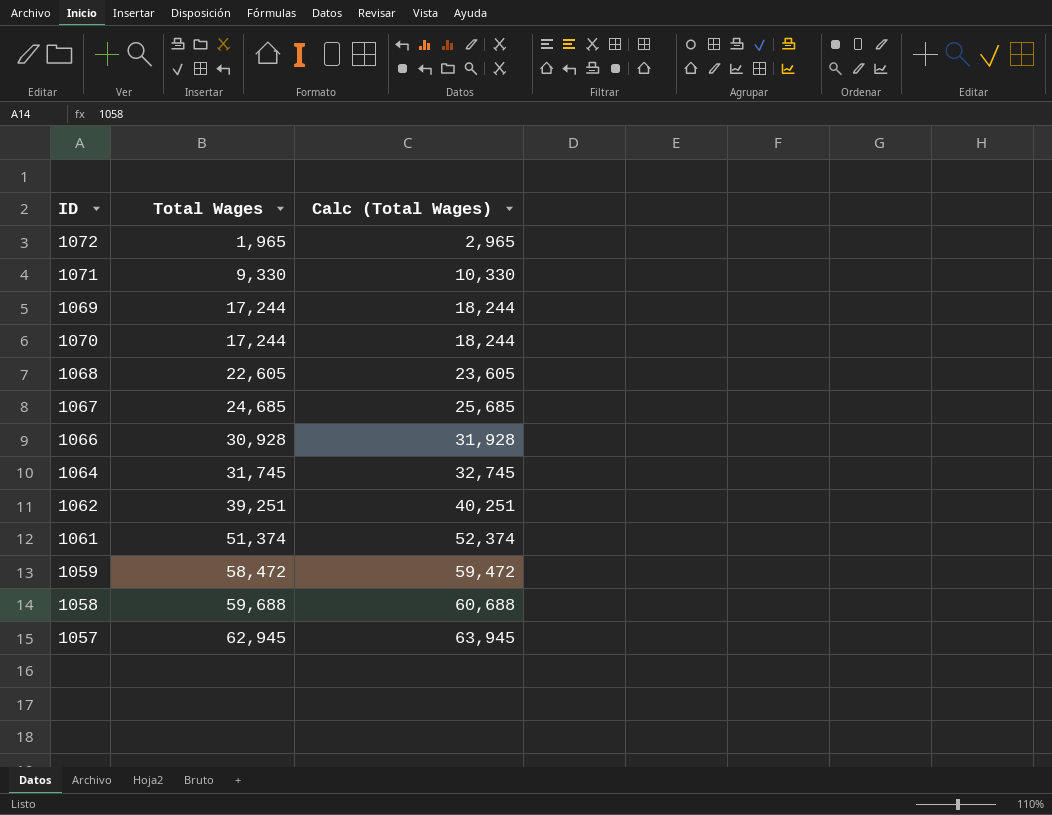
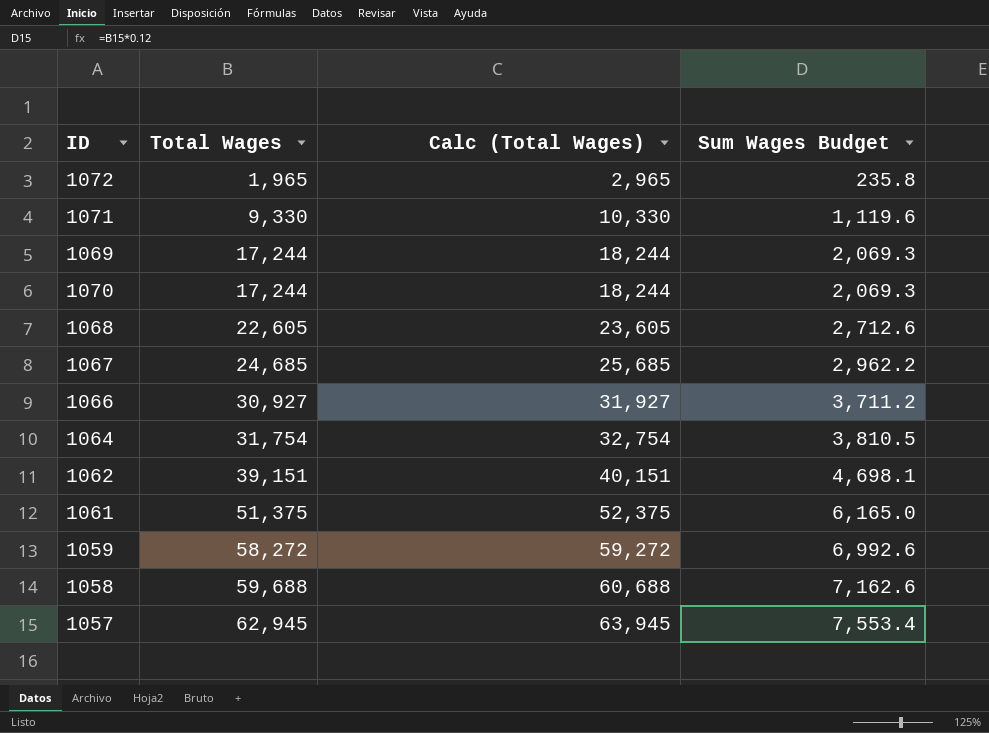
column Sum Wages Budget | formula: none -> [Total Wages] * 0.12
1066 | Total Wages: 30,928 -> 30,927
1066 | Calc (Total Wages): 31,928 -> 31,927
1064 | Total Wages: 31,745 -> 31,754
1064 | Calc (Total Wages): 32,745 -> 32,754
1062 | Total Wages: 39,251 -> 39,151
1062 | Calc (Total Wages): 40,251 -> 40,151
1061 | Total Wages: 51,374 -> 51,375
1061 | Calc (Total Wages): 52,374 -> 52,375
1059 | Total Wages: 58,472 -> 58,272
1059 | Calc (Total Wages): 59,472 -> 59,272

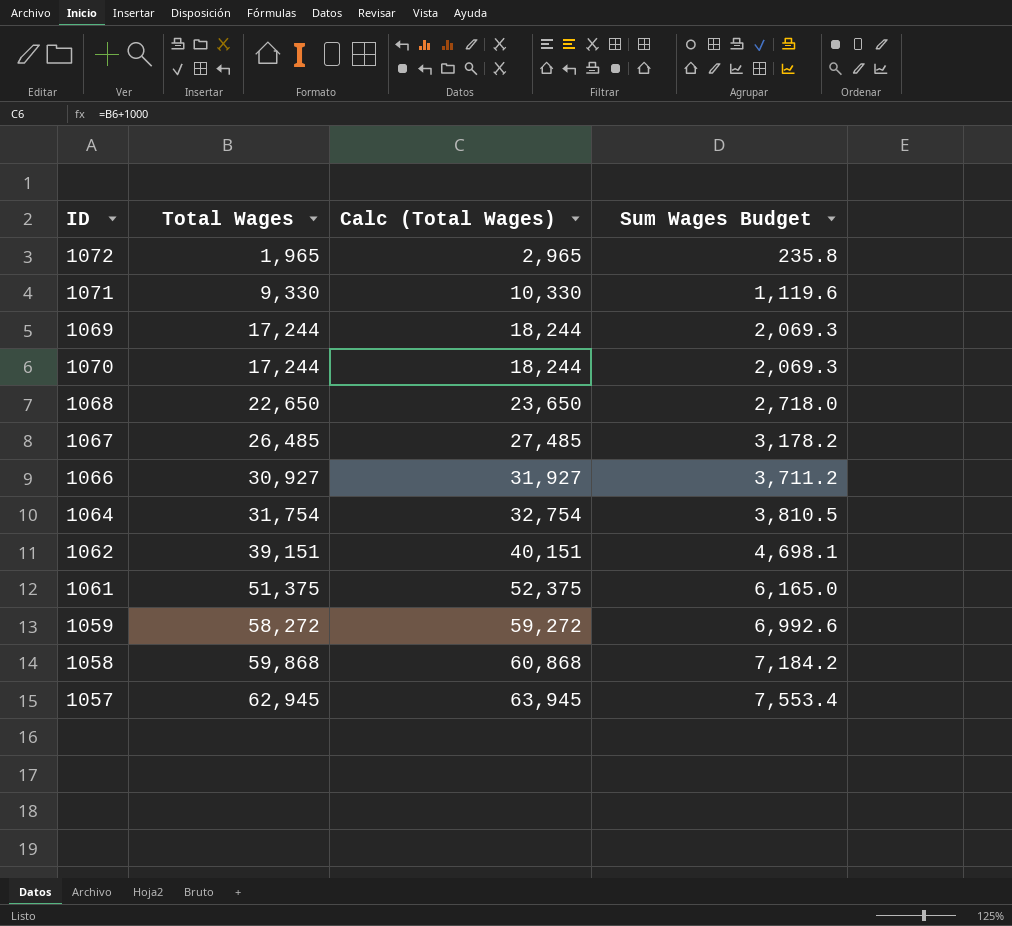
1068 | Total Wages: 22,605 -> 22,650
1068 | Calc (Total Wages): 23,605 -> 23,650
1068 | Sum Wages Budget: 2,712.6 -> 2,718.0
1067 | Total Wages: 24,685 -> 26,485
1067 | Calc (Total Wages): 25,685 -> 27,485
1067 | Sum Wages Budget: 2,962.2 -> 3,178.2
1058 | Total Wages: 59,688 -> 59,868
1058 | Calc (Total Wages): 60,688 -> 60,868
1058 | Sum Wages Budget: 7,162.6 -> 7,184.2

